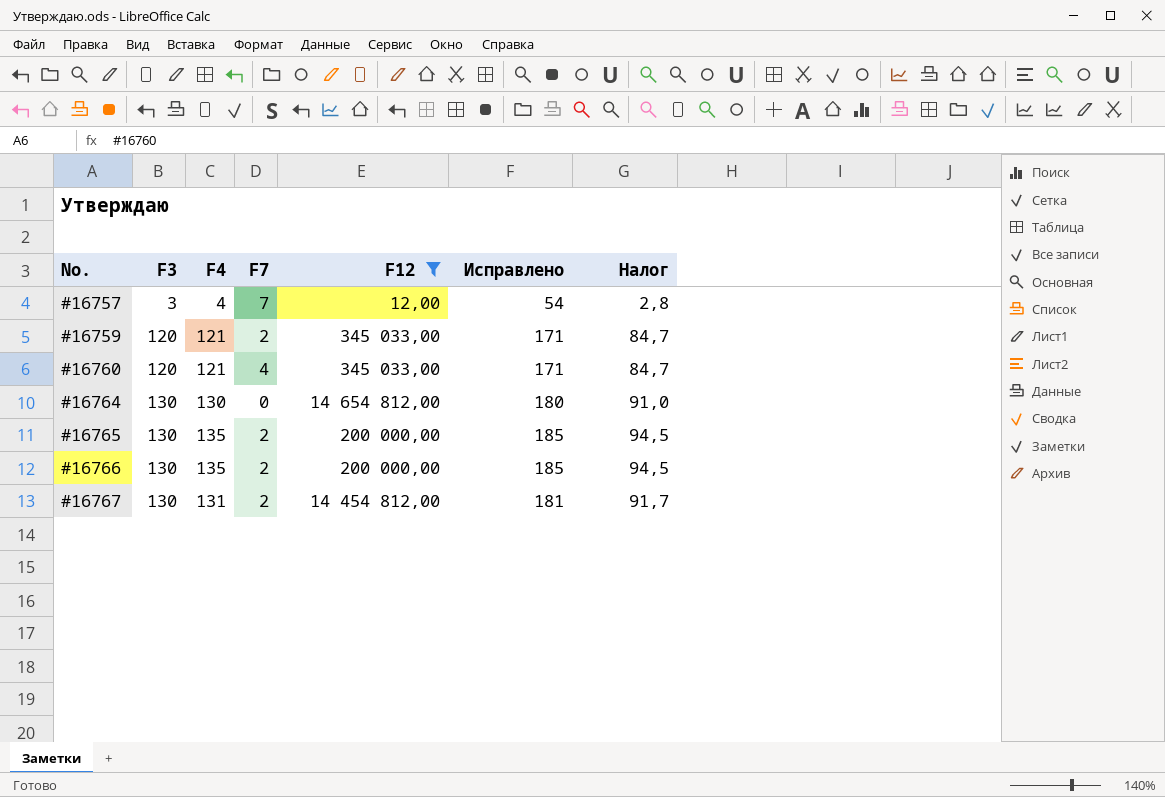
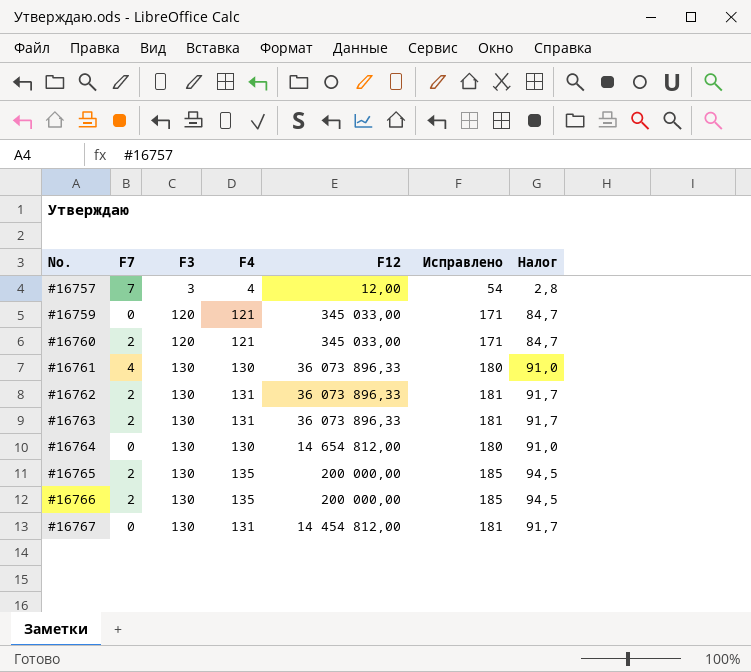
filter: F12 != 36 073 896,33 -> none
column F7 | position: 4 -> 2
#16759 | F7: 2 -> 0
#16760 | F7: 4 -> 2
#16767 | F7: 2 -> 0

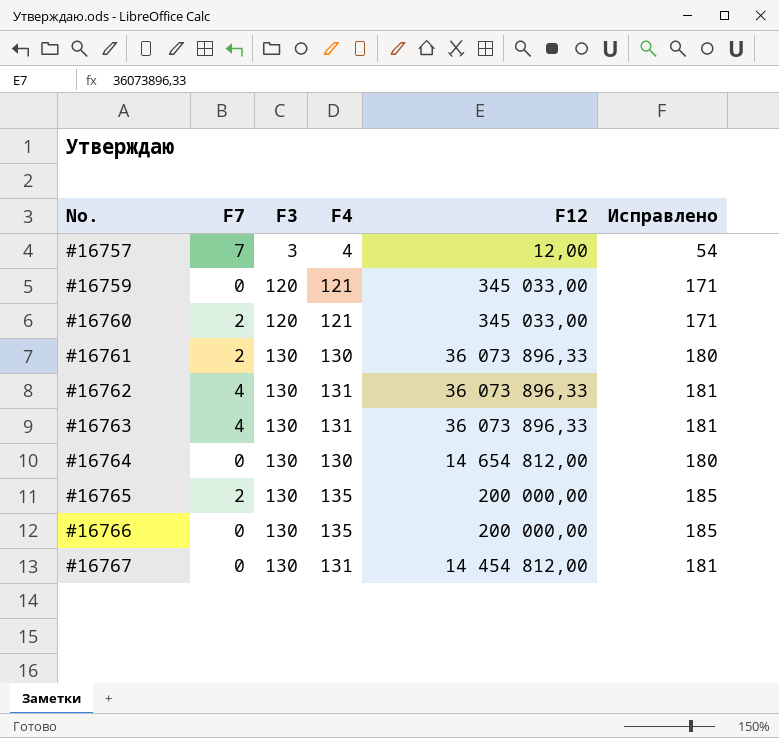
column Налог | formula: [F4] * 0,7 -> none
#16761 | F7: 4 -> 2
#16762 | F7: 2 -> 4
#16763 | F7: 2 -> 4
#16766 | F7: 2 -> 0

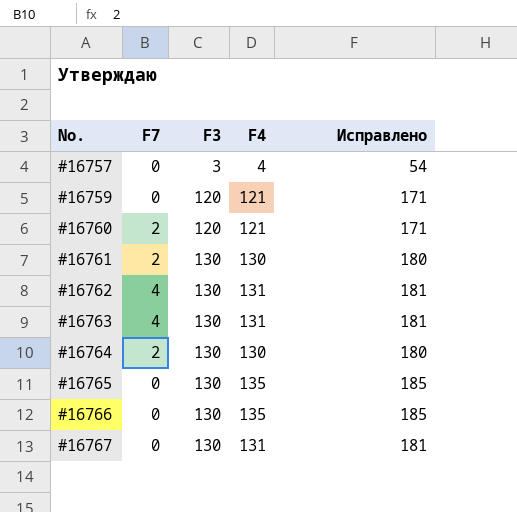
column F12 | position: 5 -> none
#16757 | F7: 7 -> 0
#16764 | F7: 0 -> 2
#16765 | F7: 2 -> 0

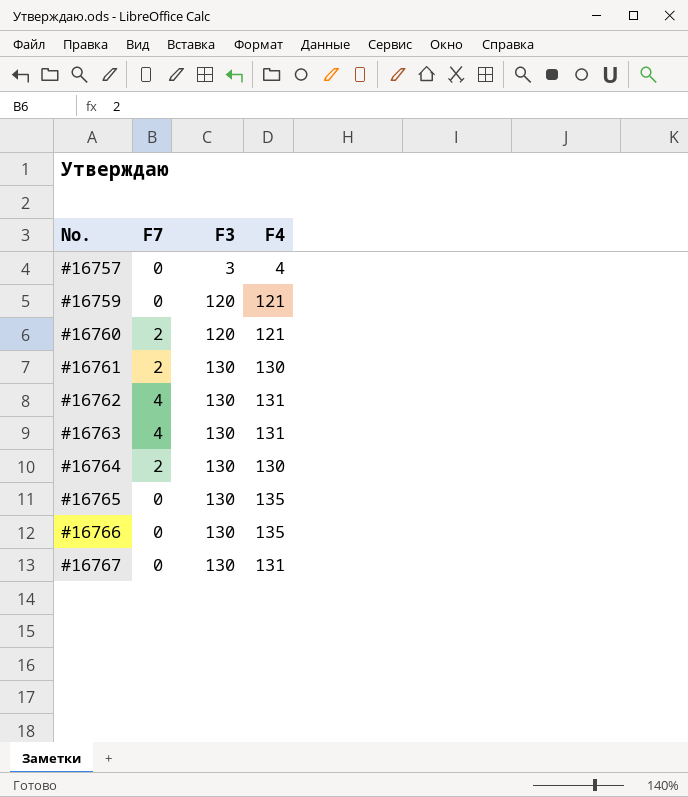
column Исправлено | formula: [F4] + 50 -> none

